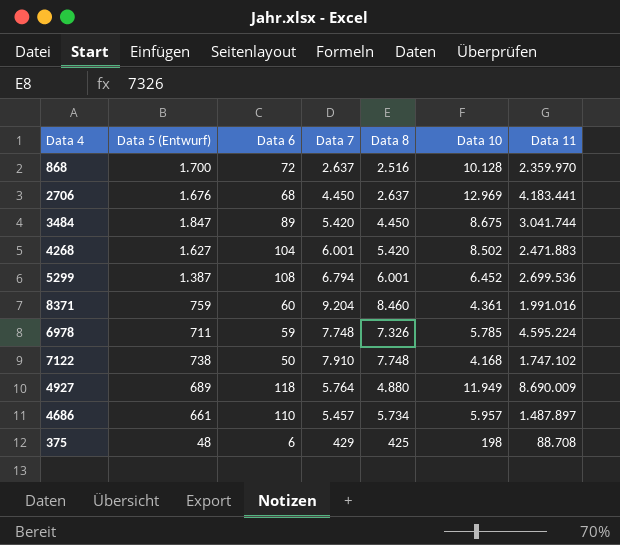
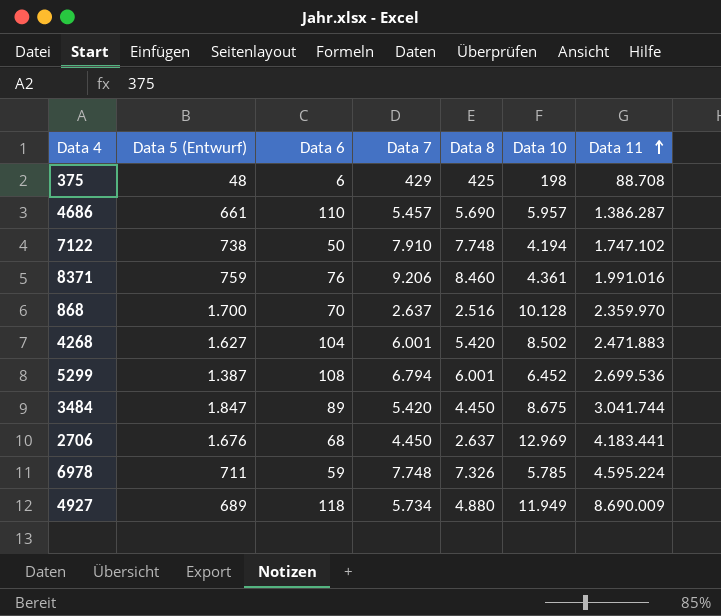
row order: none -> Data 11 ascending
4686 | Data 8: 5.734 -> 5.690
4686 | Data 11: 1.487.897 -> 1.386.287
7122 | Data 10: 4.168 -> 4.194
8371 | Data 6: 60 -> 76
8371 | Data 7: 9.204 -> 9.206
868 | Data 6: 72 -> 70
4927 | Data 7: 5.764 -> 5.734

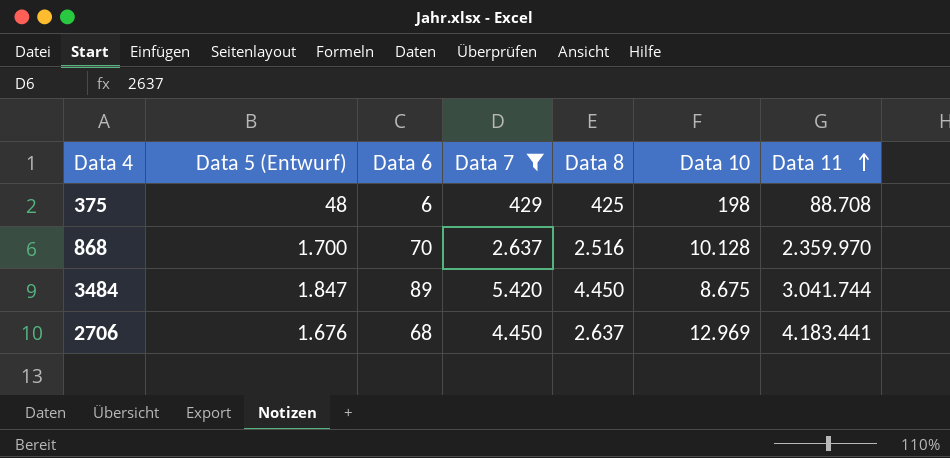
filter: none -> Data 7 <= 5.420

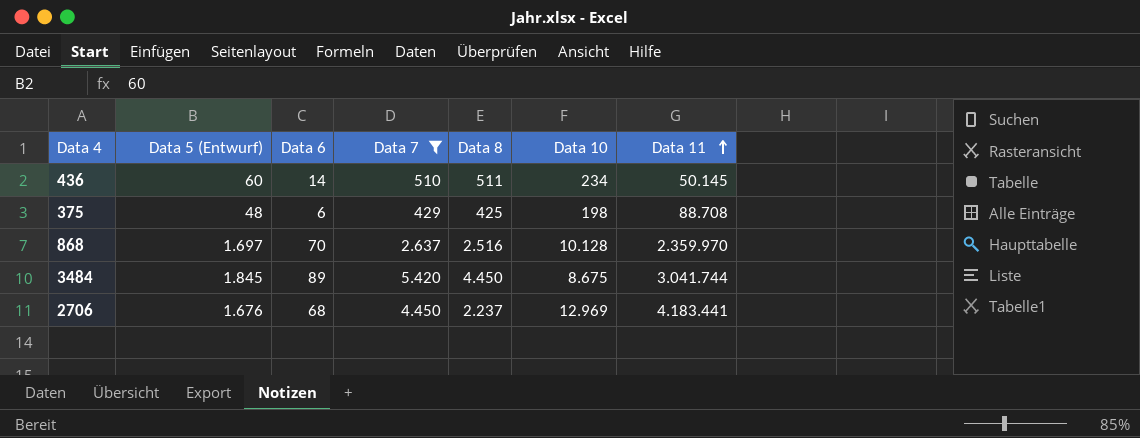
row 436: none -> 60 | 14 | 510 | 511 | 234 | 50.145
868 | Data 5 (Entwurf): 1.700 -> 1.697
3484 | Data 5 (Entwurf): 1.847 -> 1.845
2706 | Data 8: 2.637 -> 2.237

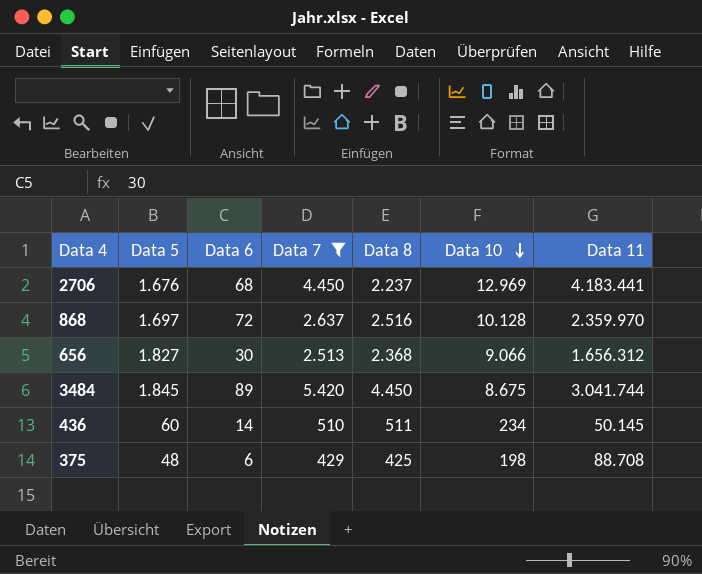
row order: Data 11 ascending -> Data 10 descending
column name: Data 5 (Entwurf) -> Data 5
868 | Data 6: 70 -> 72
row 656: none -> 1.827 | 30 | 2.513 | 2.368 | 9.066 | 1.656.312

